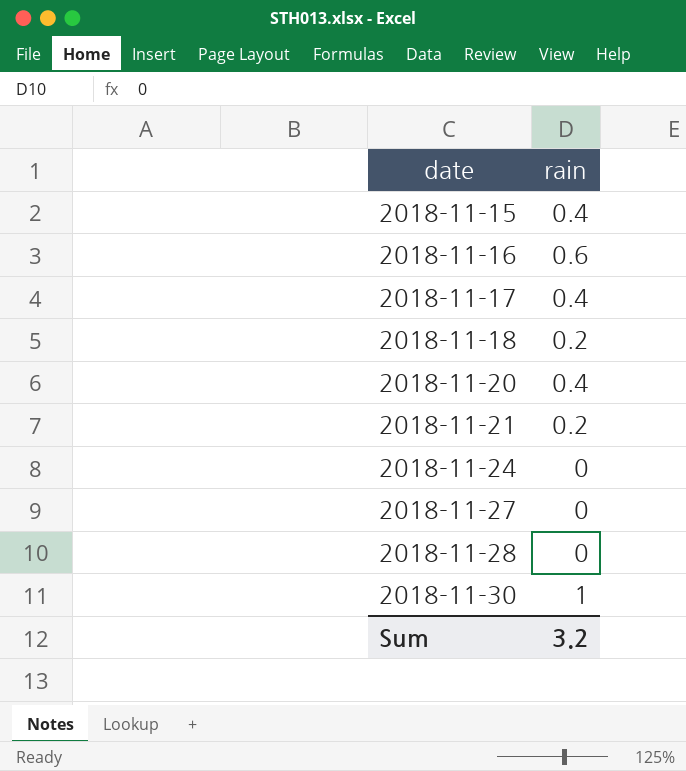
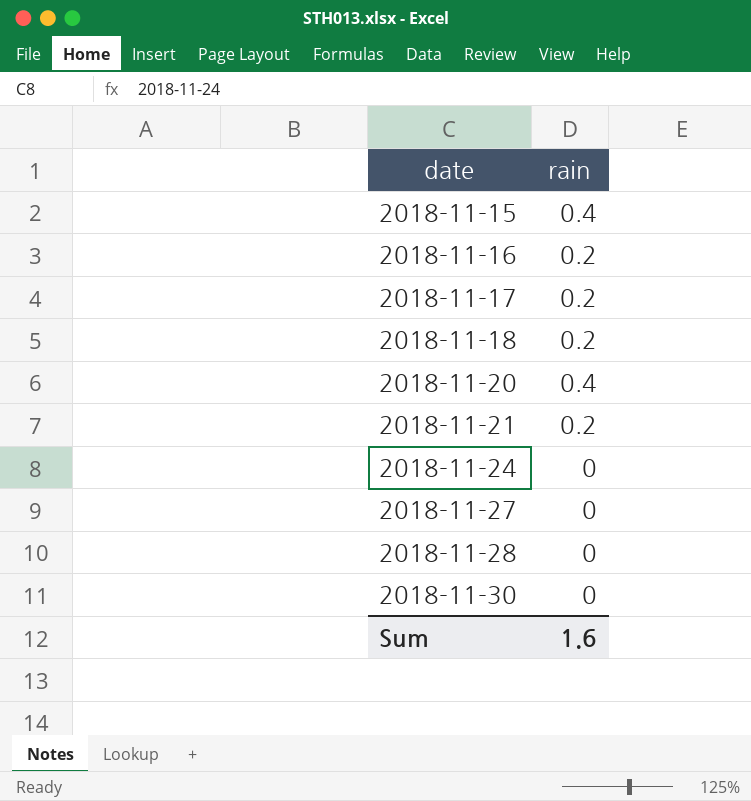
2018-11-16 | rain: 0.6 -> 0.2
2018-11-17 | rain: 0.4 -> 0.2
2018-11-30 | rain: 1 -> 0
Sum | rain: 3.2 -> 1.6

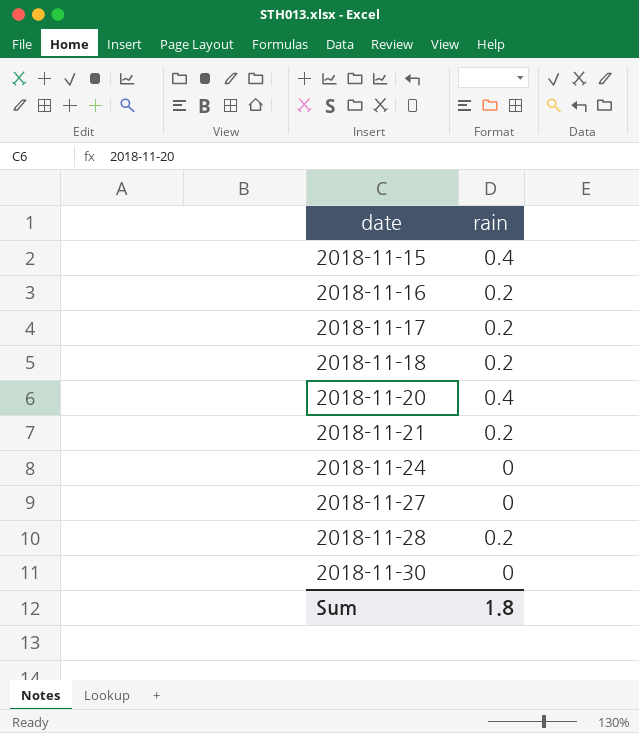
2018-11-28 | rain: 0 -> 0.2
Sum | rain: 1.6 -> 1.8

